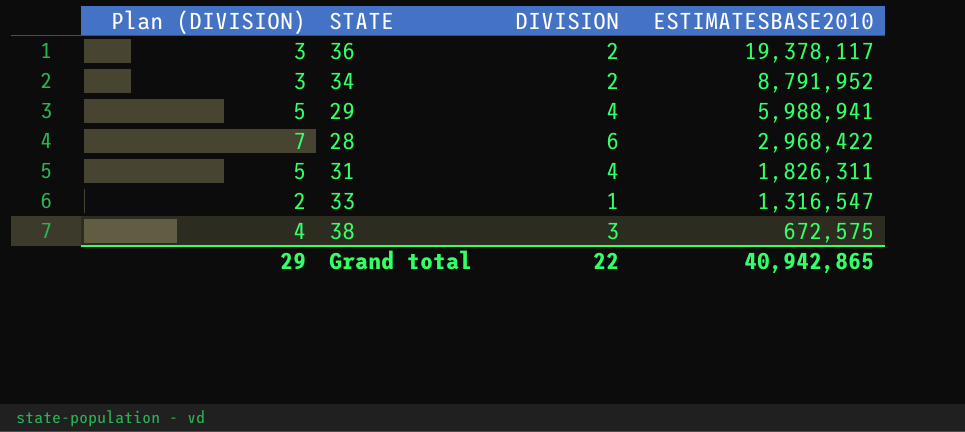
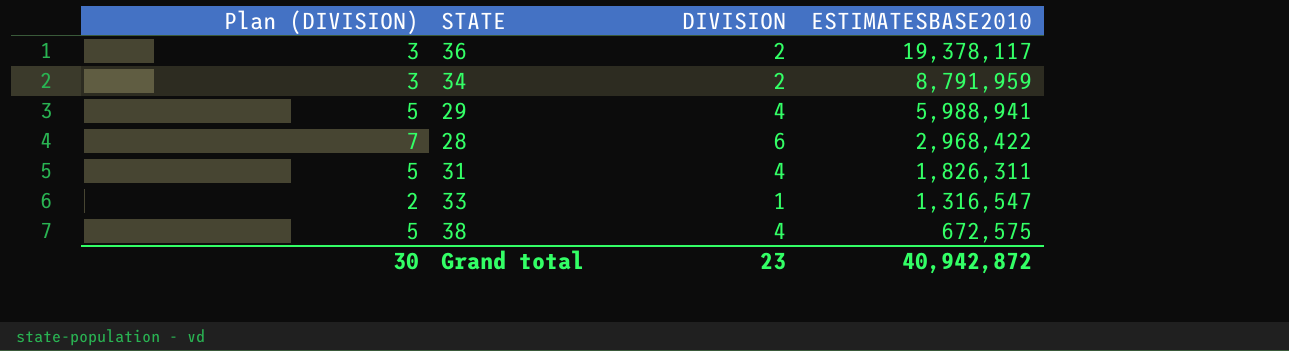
34 | ESTIMATESBASE2010: 8,791,952 -> 8,791,959
38 | Plan (DIVISION): 4 -> 5
38 | DIVISION: 3 -> 4
Grand total | Plan (DIVISION): 29 -> 30
Grand total | DIVISION: 22 -> 23
Grand total | ESTIMATESBASE2010: 40,942,865 -> 40,942,872

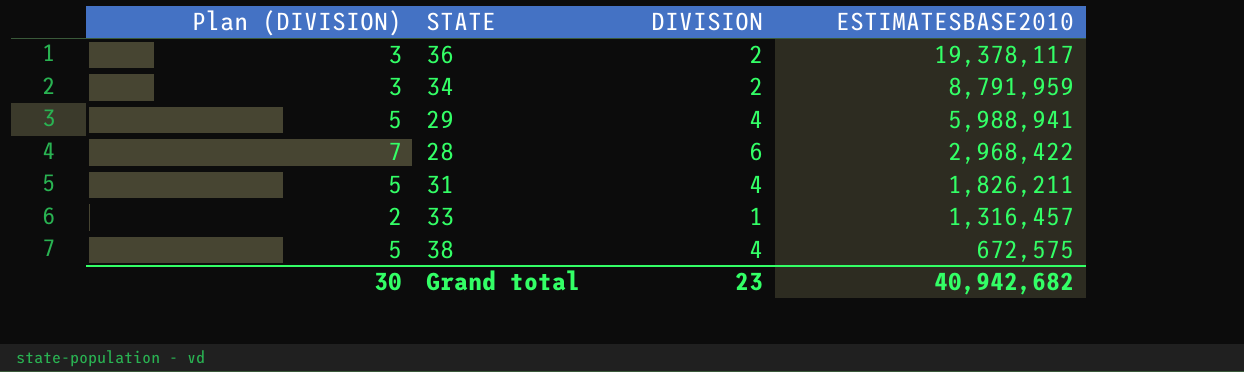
31 | ESTIMATESBASE2010: 1,826,311 -> 1,826,211
33 | ESTIMATESBASE2010: 1,316,547 -> 1,316,457
Grand total | ESTIMATESBASE2010: 40,942,872 -> 40,942,682

